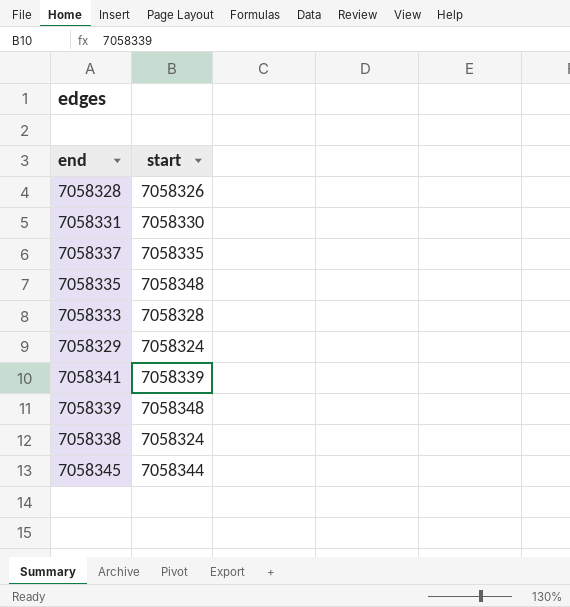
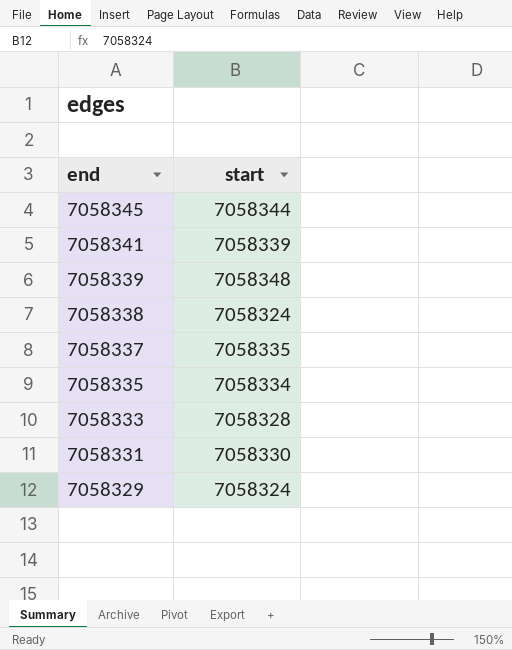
row order: none -> end descending
row 7058328: 7058326 -> none
7058335 | start: 7058348 -> 7058334

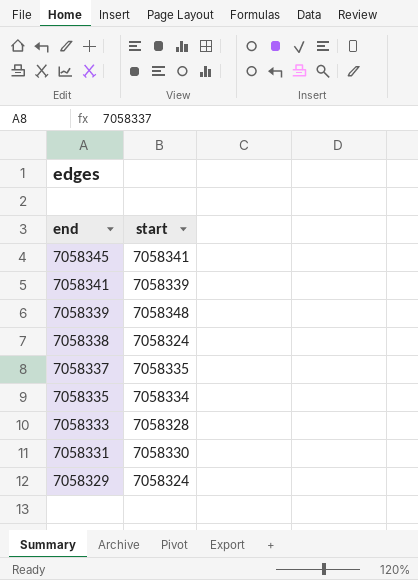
7058345 | start: 7058344 -> 7058341

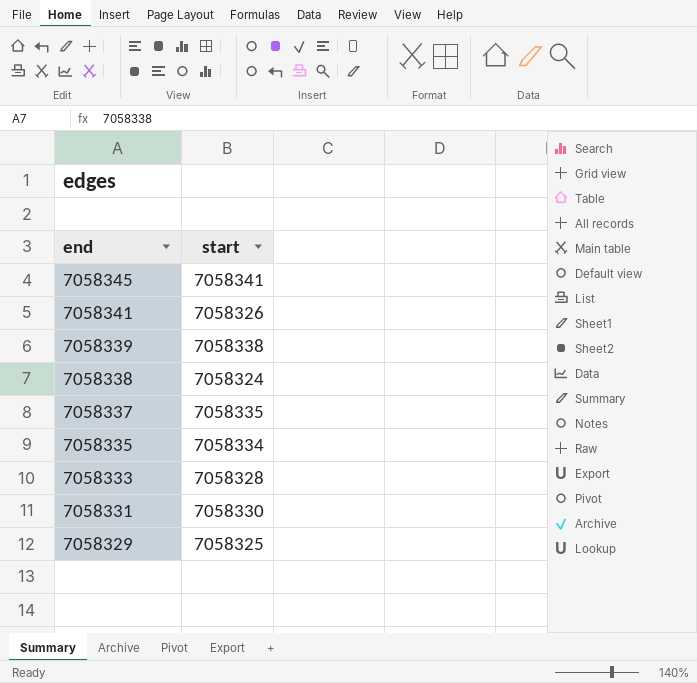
7058341 | start: 7058339 -> 7058326
7058339 | start: 7058348 -> 7058338
7058329 | start: 7058324 -> 7058325

